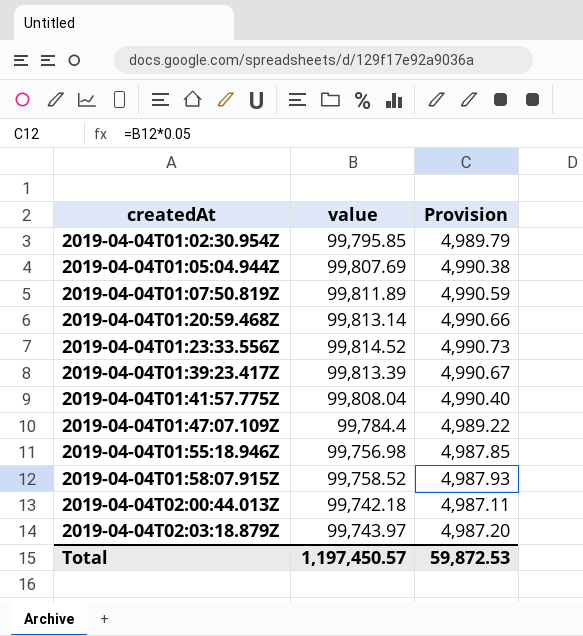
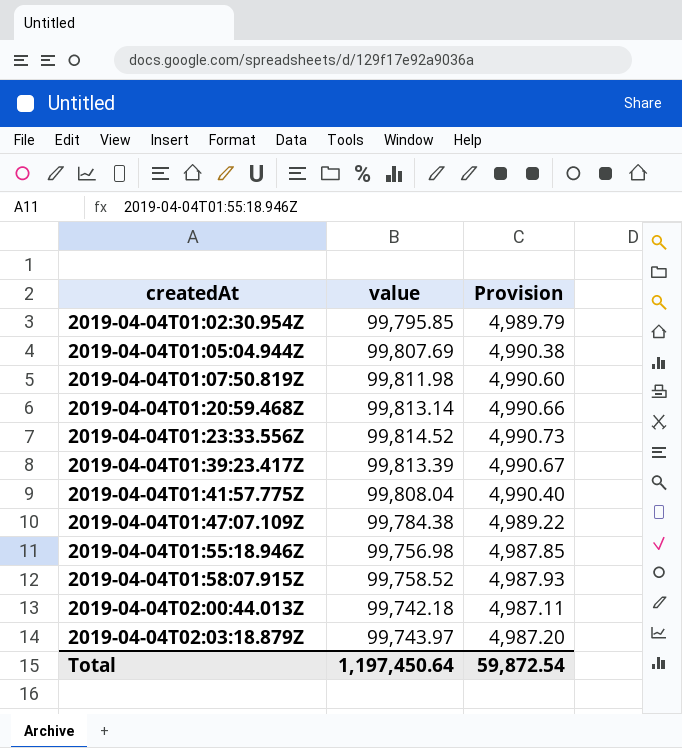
2019-04-04T01:07:50.819Z | value: 99,811.89 -> 99,811.98
2019-04-04T01:07:50.819Z | Provision: 4,990.59 -> 4,990.60
2019-04-04T01:47:07.109Z | value: 99,784.4 -> 99,784.38
Total | value: 1,197,450.57 -> 1,197,450.64
Total | Provision: 59,872.53 -> 59,872.54

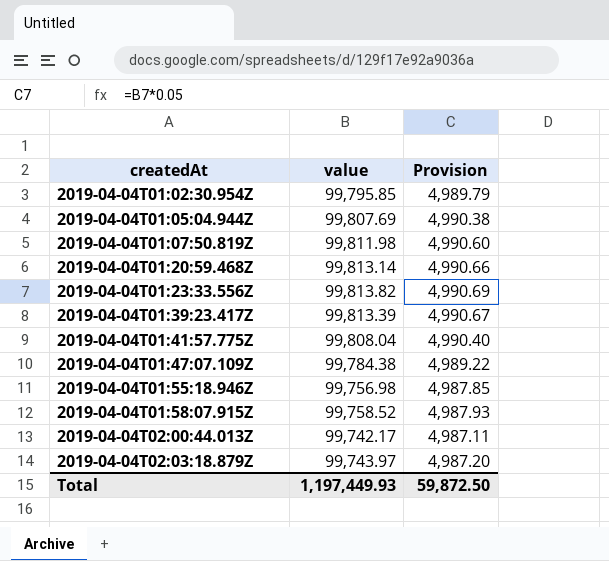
2019-04-04T01:23:33.556Z | value: 99,814.52 -> 99,813.82
2019-04-04T01:23:33.556Z | Provision: 4,990.73 -> 4,990.69
2019-04-04T02:00:44.013Z | value: 99,742.18 -> 99,742.17
Total | value: 1,197,450.64 -> 1,197,449.93
Total | Provision: 59,872.54 -> 59,872.50

